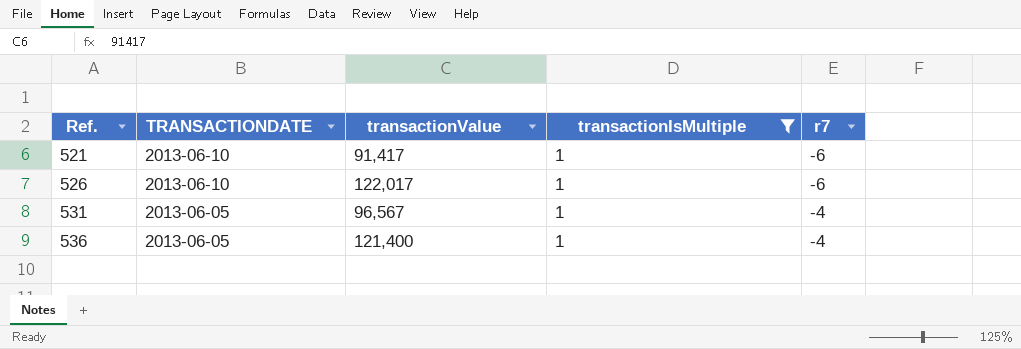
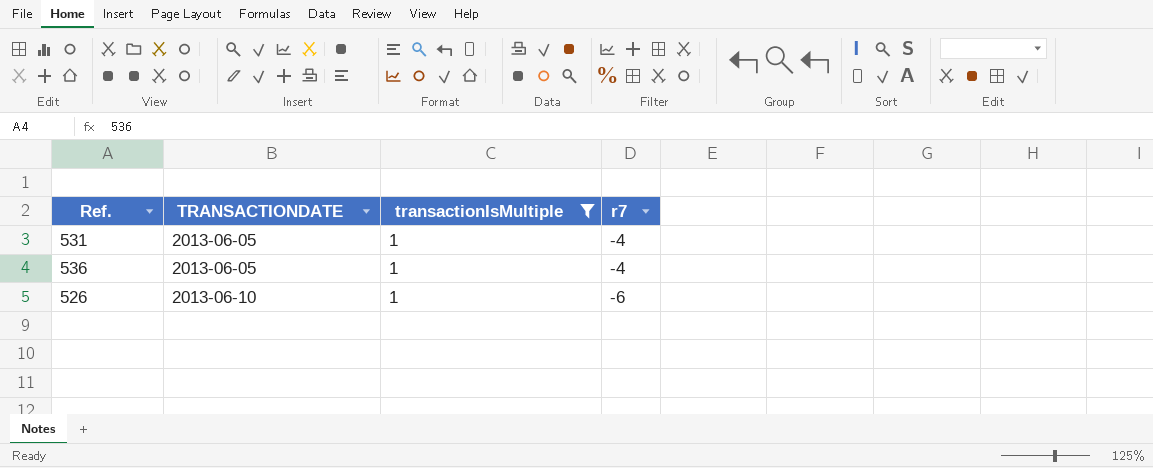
row order: Ref. ascending -> TRANSACTIONDATE ascending
column transactionValue | position: 3 -> none
row 521: 2013-06-10 | 91,417 | 1 | -6 -> none

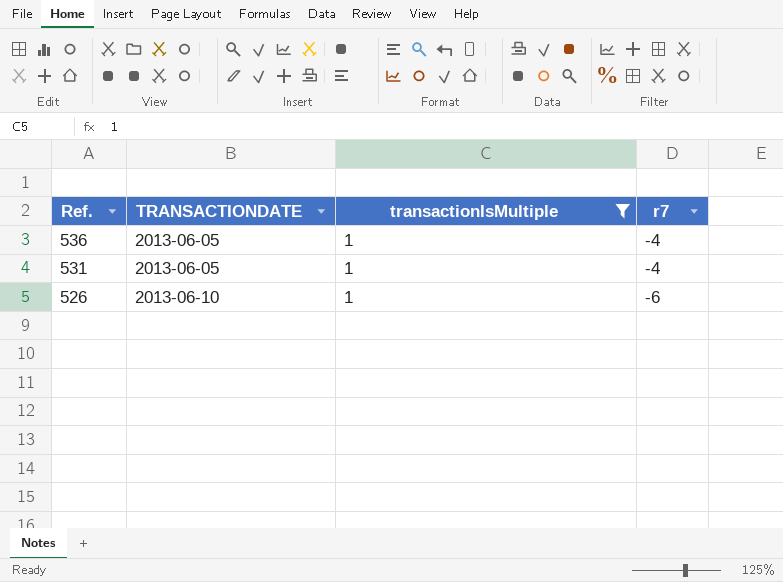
row order: TRANSACTIONDATE ascending -> Ref. descending

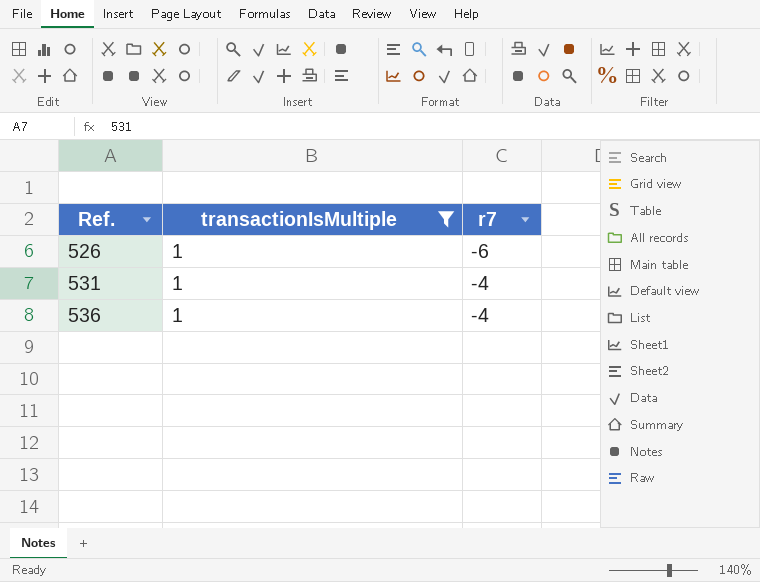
row order: Ref. descending -> Ref. ascending
column TRANSACTIONDATE | position: 2 -> none

